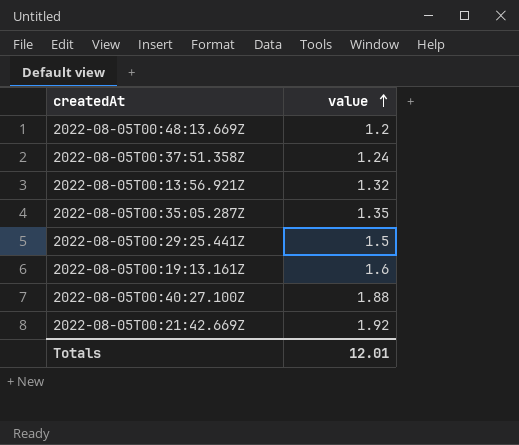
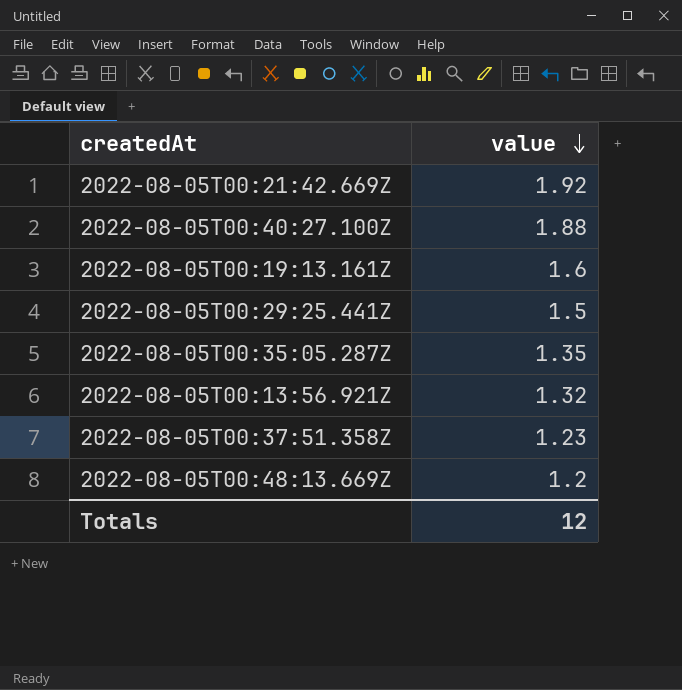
row order: value ascending -> value descending
2022-08-05T00:37:51.358Z | value: 1.24 -> 1.23
Totals | value: 12.01 -> 12

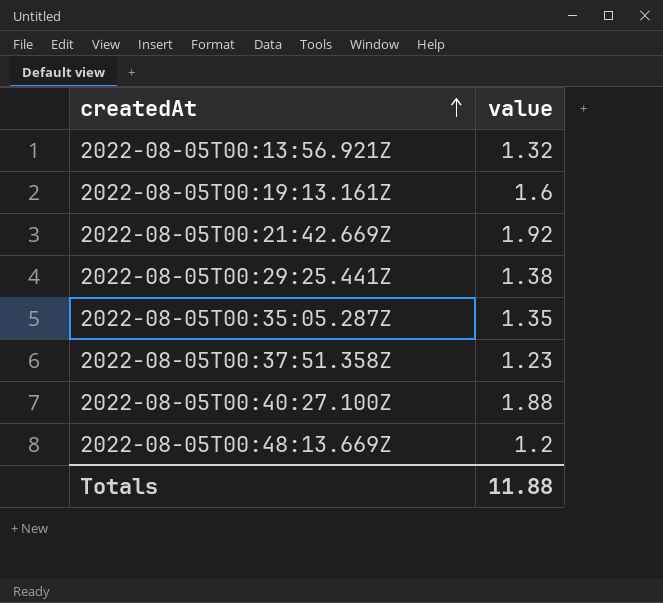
row order: value descending -> createdAt ascending
2022-08-05T00:29:25.441Z | value: 1.5 -> 1.38
Totals | value: 12 -> 11.88

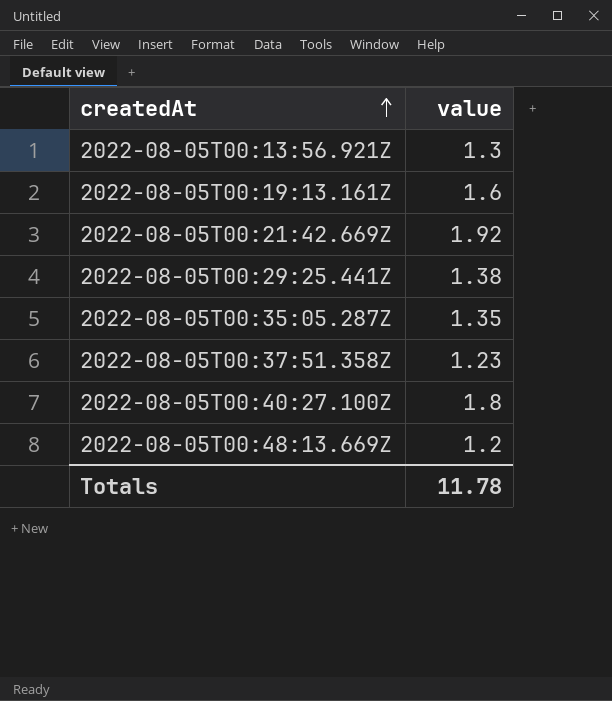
2022-08-05T00:13:56.921Z | value: 1.32 -> 1.3
2022-08-05T00:40:27.100Z | value: 1.88 -> 1.8
Totals | value: 11.88 -> 11.78

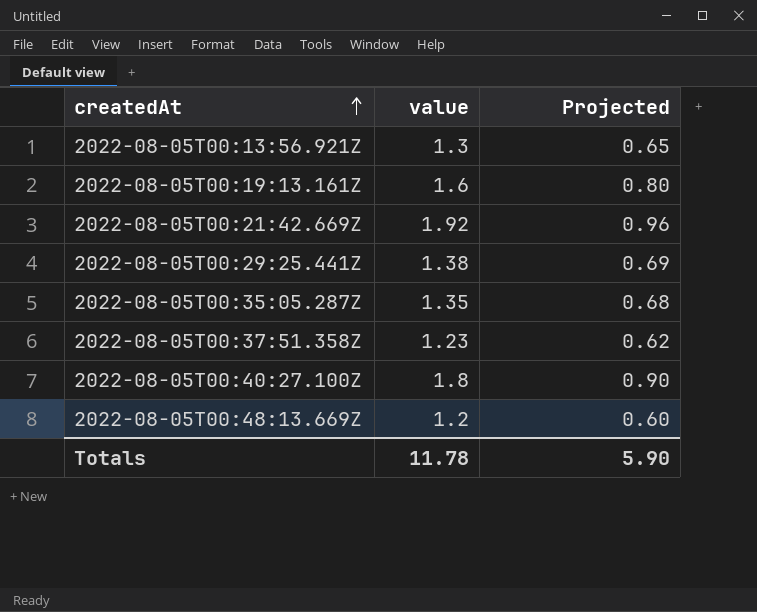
column Projected | formula: none -> [value] * 0.5

